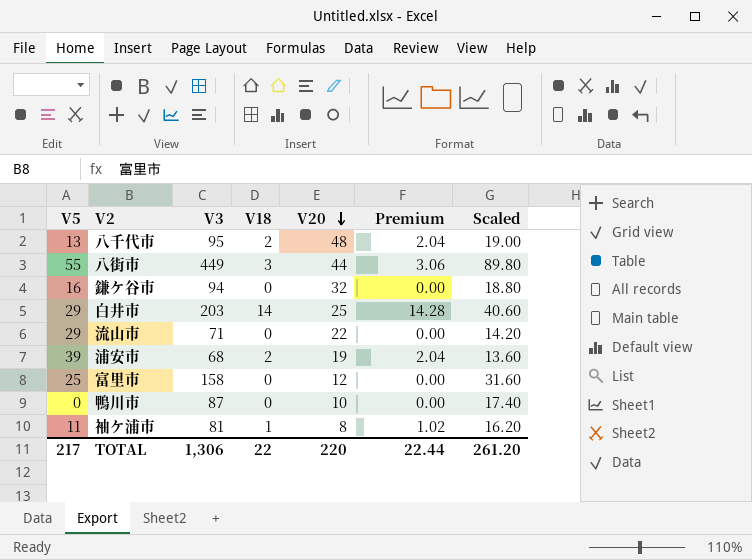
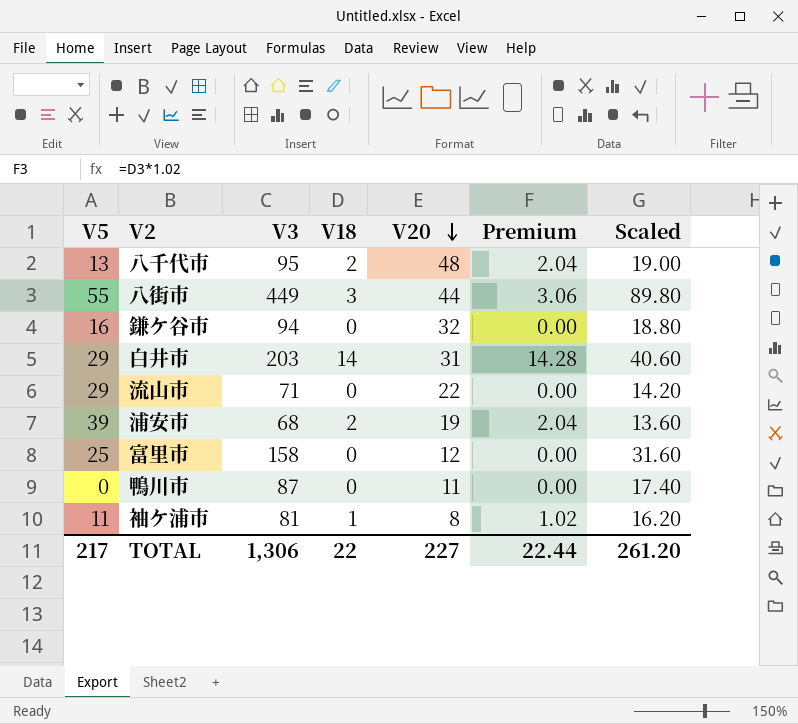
白井市 | V20: 25 -> 31
鴨川市 | V20: 10 -> 11
TOTAL | V20: 220 -> 227

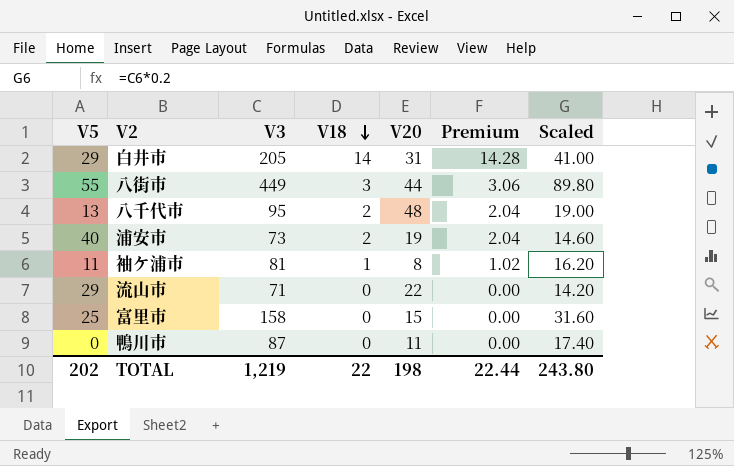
row order: V20 descending -> V18 descending
row 鎌ケ谷市: 16 | 94 | 0 | 32 | 0.00 | 18.80 -> none
白井市 | V3: 203 -> 205
白井市 | Scaled: 40.60 -> 41.00
浦安市 | V5: 39 -> 40
浦安市 | V3: 68 -> 73
浦安市 | Scaled: 13.60 -> 14.60
富里市 | V20: 12 -> 15
TOTAL | V5: 217 -> 202
TOTAL | V3: 1,306 -> 1,219
TOTAL | V20: 227 -> 198
TOTAL | Scaled: 261.20 -> 243.80

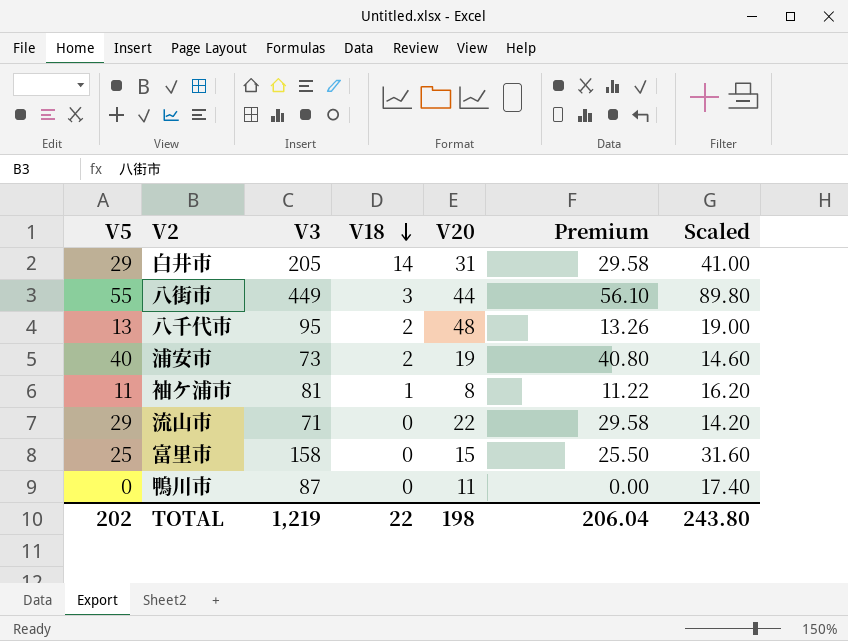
column Premium | formula: [V18] * 1.02 -> [V5] * 1.02
TOTAL | Premium: 22.44 -> 206.04

